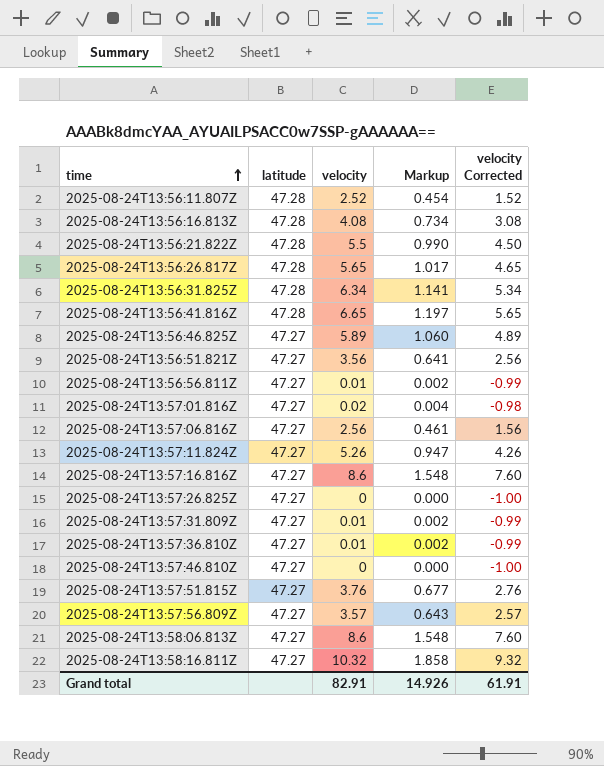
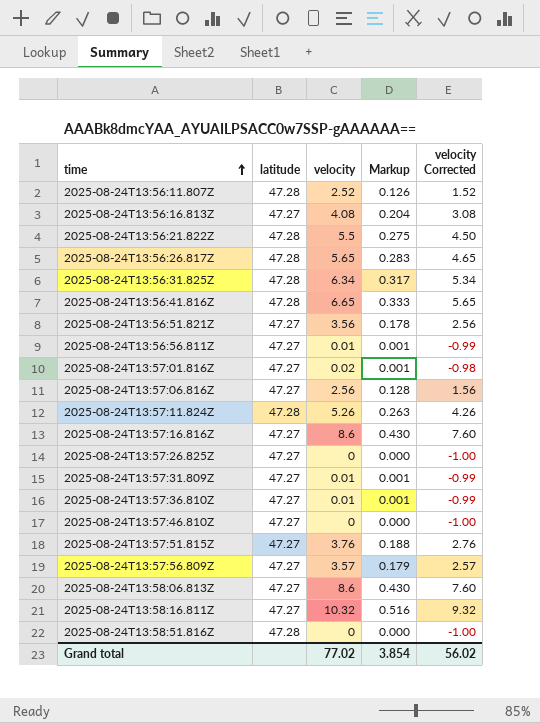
column Markup | formula: [velocity] * 0.18 -> [velocity] * 0.05
row 2025-08-24T13:56:46.825Z: 47.27 | 5.89 | 1.060 | 4.89 -> none
2025-08-24T13:56:16.813Z | latitude: 47.28 -> 47.27
2025-08-24T13:57:11.824Z | latitude: 47.27 -> 47.28
row 2025-08-24T13:58:51.816Z: none -> 47.28 | 0 | 0.000 | -1.00
Grand total | velocity: 82.91 -> 77.02
Grand total | Markup: 14.926 -> 3.854
Grand total | velocity Corrected: 61.91 -> 56.02

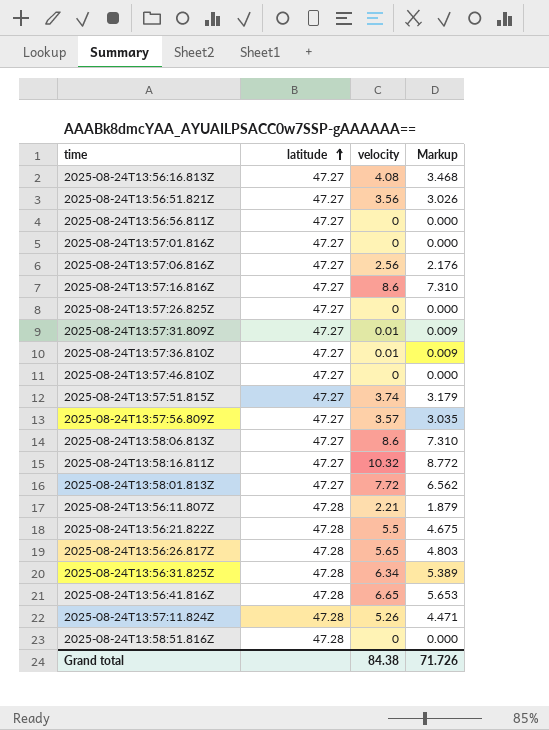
row order: time ascending -> latitude ascending
column velocity Corrected | formula: [velocity] - 1 -> none
column Markup | formula: [velocity] * 0.05 -> [velocity] * 0.85
2025-08-24T13:56:56.811Z | velocity: 0.01 -> 0
2025-08-24T13:57:01.816Z | velocity: 0.02 -> 0
2025-08-24T13:57:51.815Z | velocity: 3.76 -> 3.74
row 2025-08-24T13:58:01.813Z: none -> 47.27 | 7.72 | 6.562
2025-08-24T13:56:11.807Z | velocity: 2.52 -> 2.21
Grand total | velocity: 77.02 -> 84.38
Grand total | Markup: 3.854 -> 71.726

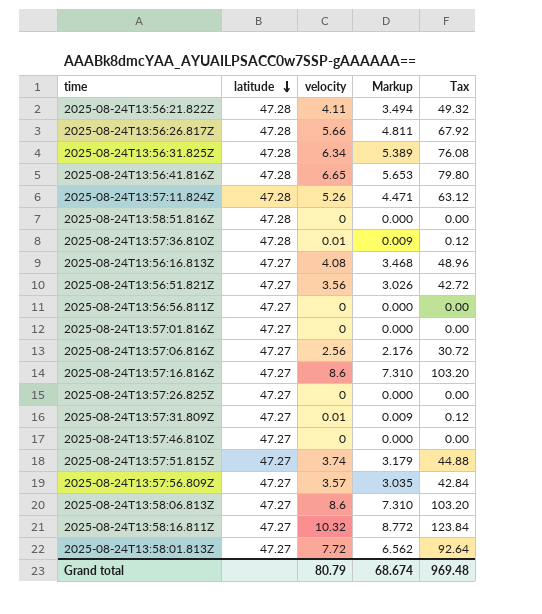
row order: latitude ascending -> latitude descending
column Tax | formula: none -> [velocity] * 12
row 2025-08-24T13:56:11.807Z: 47.28 | 2.21 | 1.879 -> none
2025-08-24T13:56:21.822Z | velocity: 5.5 -> 4.11
2025-08-24T13:56:21.822Z | Markup: 4.675 -> 3.494
2025-08-24T13:56:26.817Z | velocity: 5.65 -> 5.66
2025-08-24T13:56:26.817Z | Markup: 4.803 -> 4.811
2025-08-24T13:57:36.810Z | latitude: 47.27 -> 47.28
Grand total | velocity: 84.38 -> 80.79
Grand total | Markup: 71.726 -> 68.674

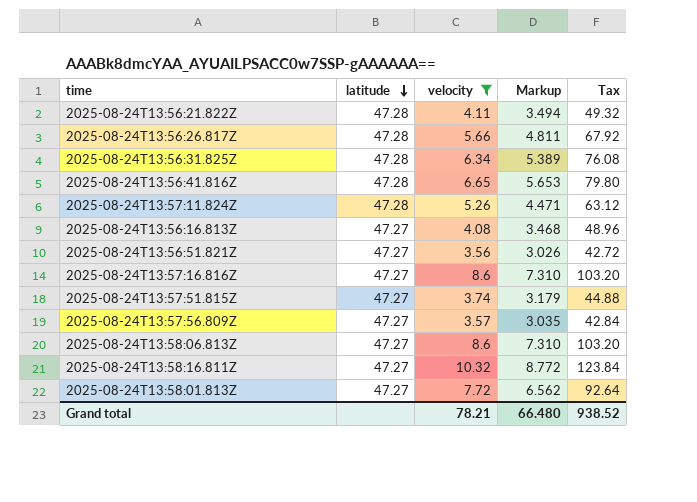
filter: none -> velocity >= 3.56
Grand total | velocity: 80.79 -> 78.21
Grand total | Markup: 68.674 -> 66.480
Grand total | Tax: 969.48 -> 938.52

